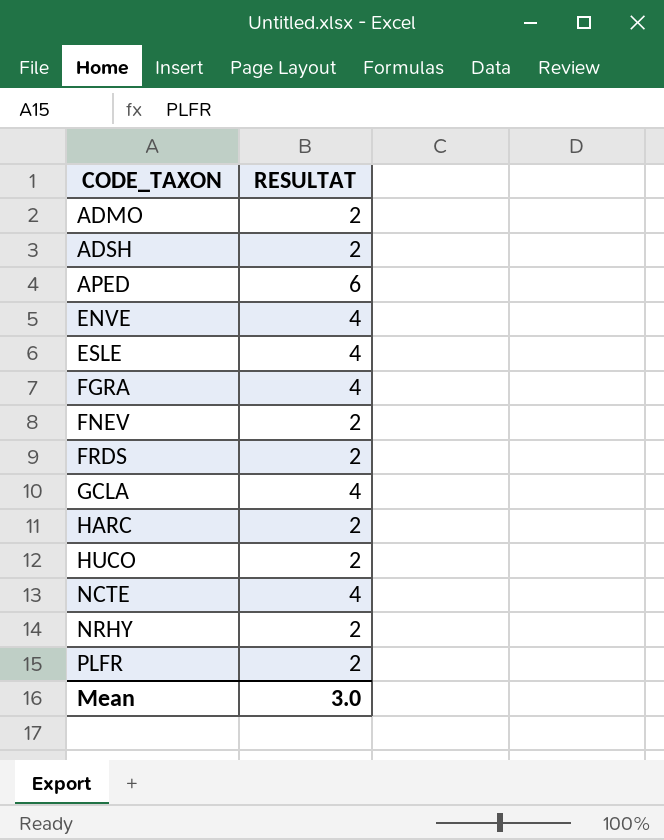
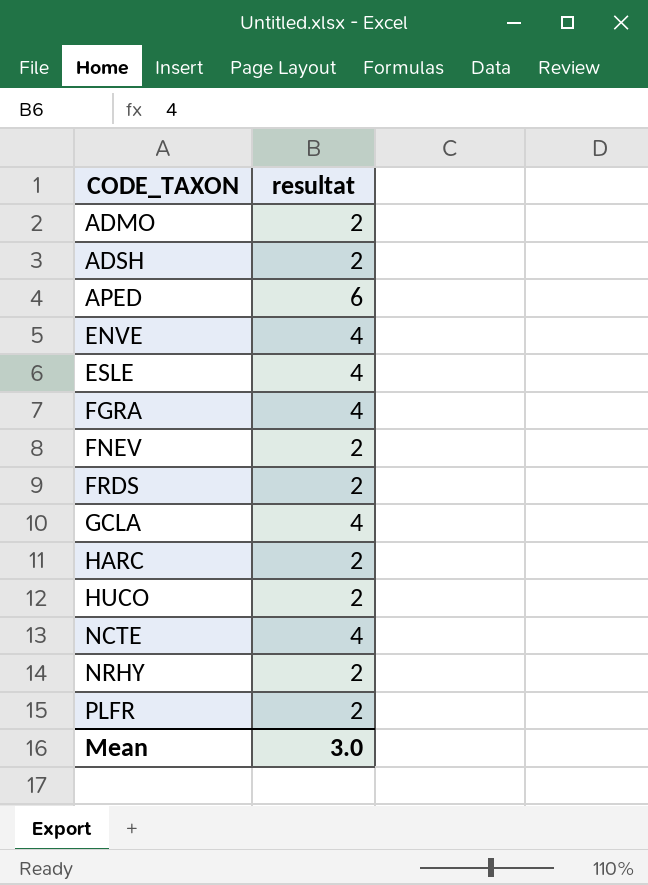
column name: RESULTAT -> resultat

